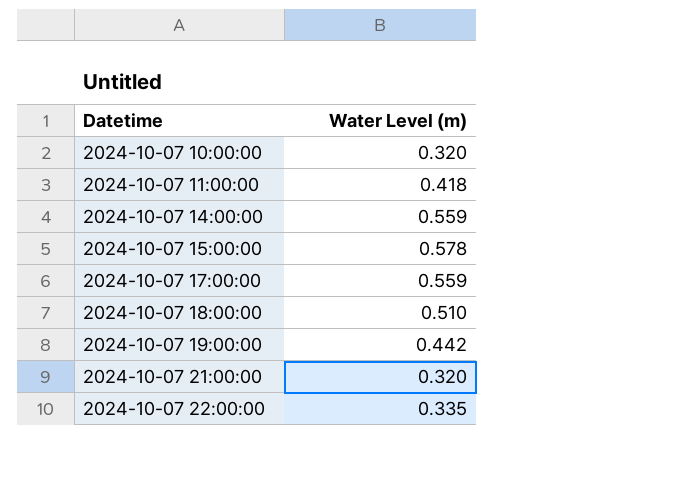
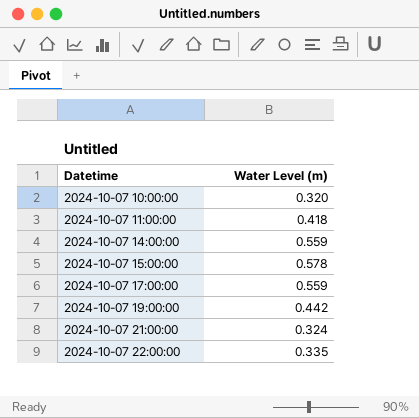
row 2024-10-07 18:00:00: 0.510 -> none
2024-10-07 21:00:00 | Water Level (m): 0.320 -> 0.324

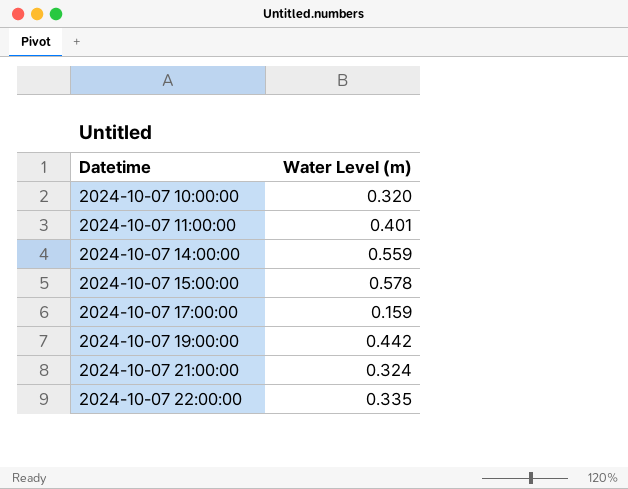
2024-10-07 11:00:00 | Water Level (m): 0.418 -> 0.401
2024-10-07 17:00:00 | Water Level (m): 0.559 -> 0.159

